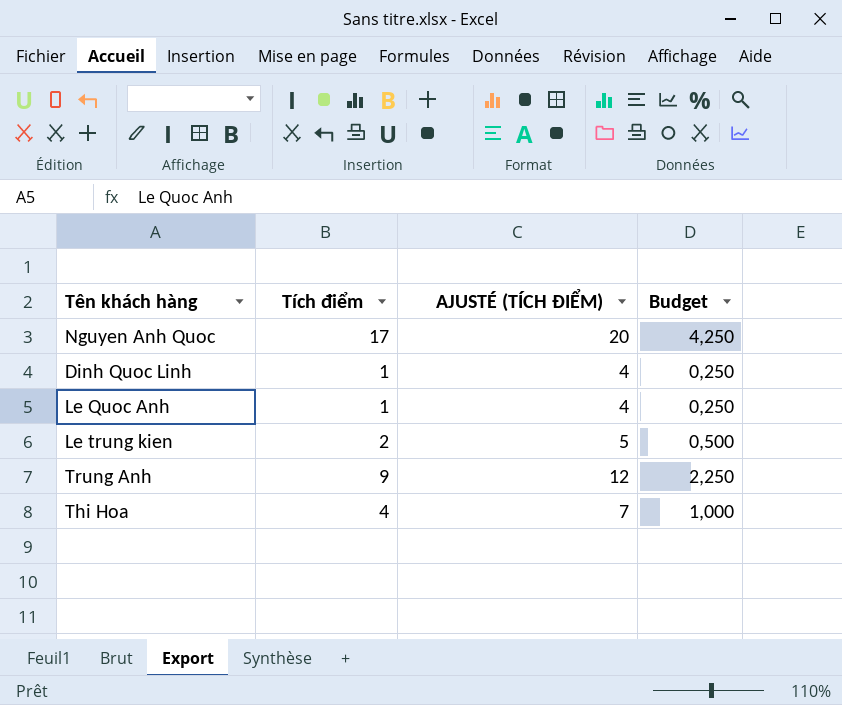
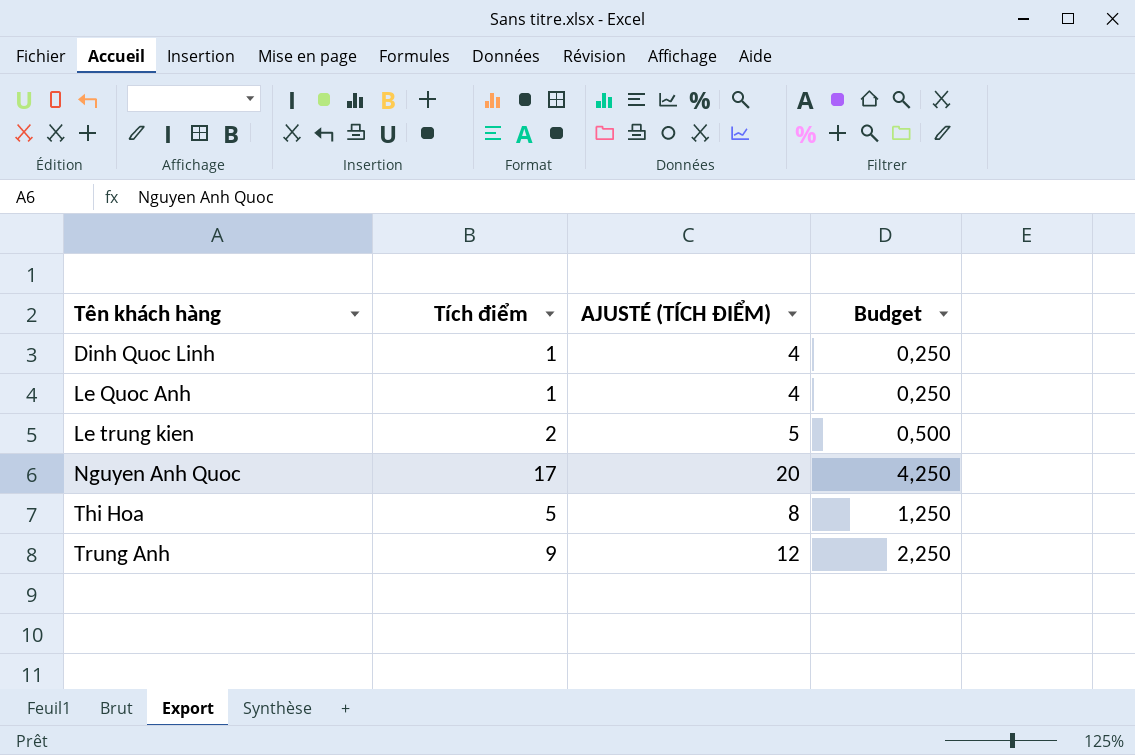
row order: none -> Tên khách hàng ascending
Thi Hoa | Tích điểm: 4 -> 5
Thi Hoa | AJUSTÉ (TÍCH ĐIỂM): 7 -> 8
Thi Hoa | Budget: 1,000 -> 1,250

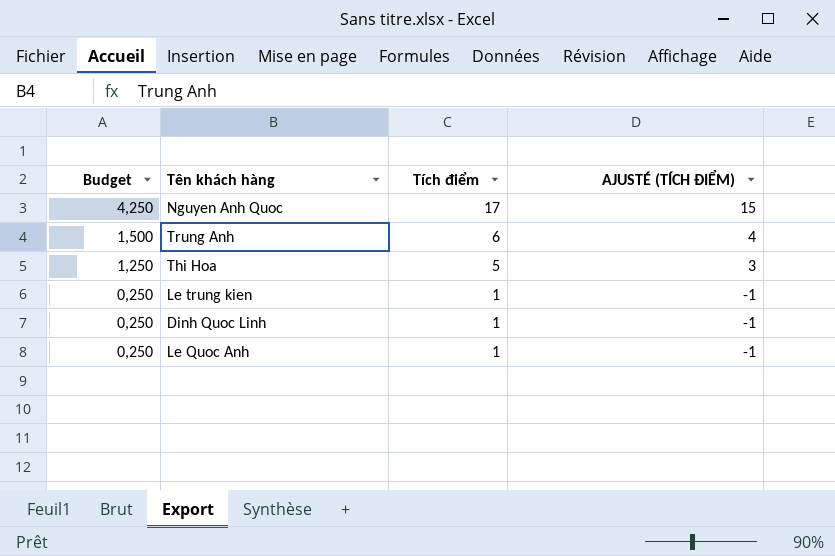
row order: Tên khách hàng ascending -> Budget descending
column Budget | position: 4 -> 1
column AJUSTÉ (TÍCH ĐIỂM) | formula: [Tích điểm] + 3 -> [Tích điểm] - 2
Trung Anh | Budget: 2,250 -> 1,500
Trung Anh | Tích điểm: 9 -> 6
Le trung kien | Budget: 0,500 -> 0,250
Le trung kien | Tích điểm: 2 -> 1

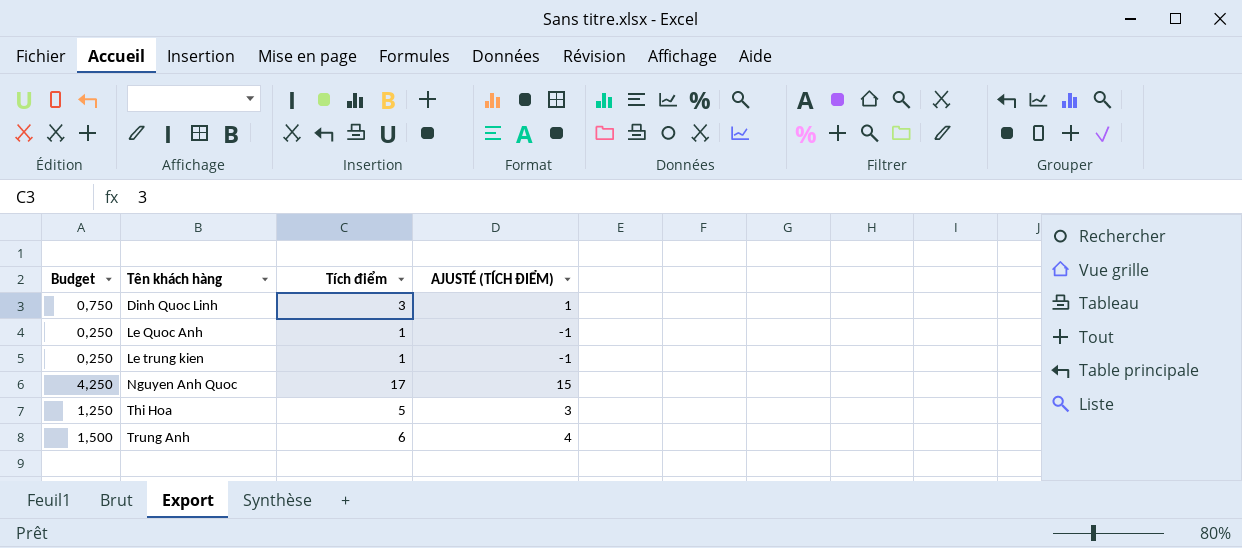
row order: Budget descending -> Tên khách hàng ascending
Dinh Quoc Linh | Budget: 0,250 -> 0,750
Dinh Quoc Linh | Tích điểm: 1 -> 3
Dinh Quoc Linh | AJUSTÉ (TÍCH ĐIỂM): -1 -> 1

